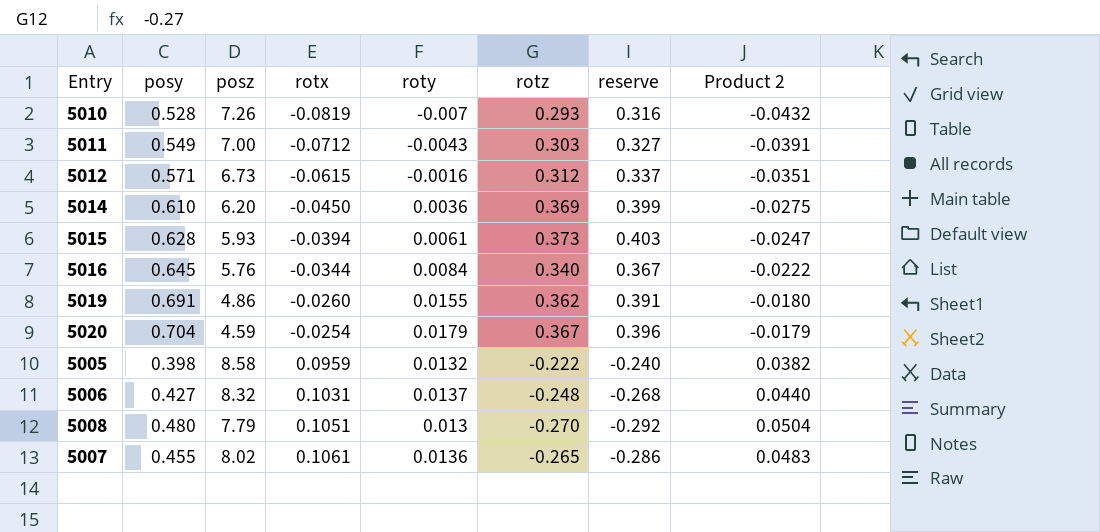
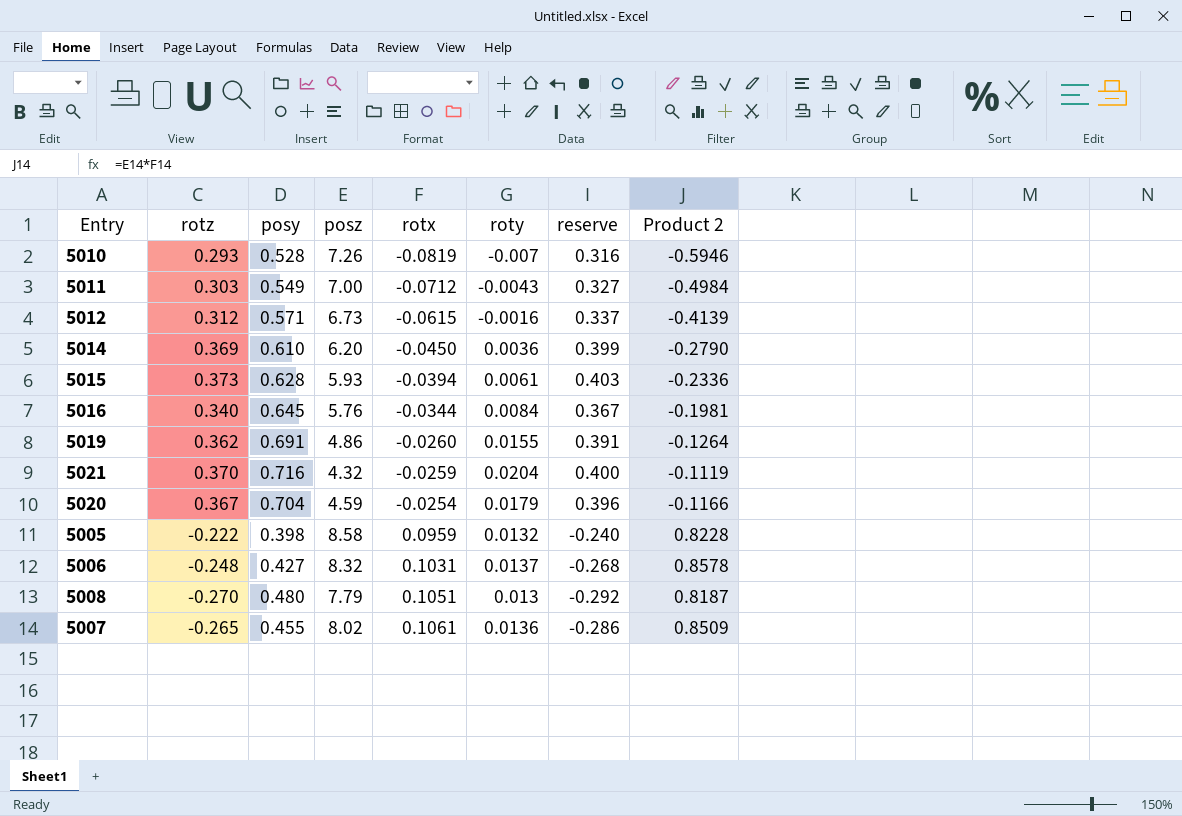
column rotz | position: 6 -> 2
column Product 2 | formula: [posy] * [rotx] -> [posz] * [rotx]
row 5021: none -> 0.370 | 0.716 | 4.32 | -0.0259 | 0.0204 | 0.400 | -0.1119

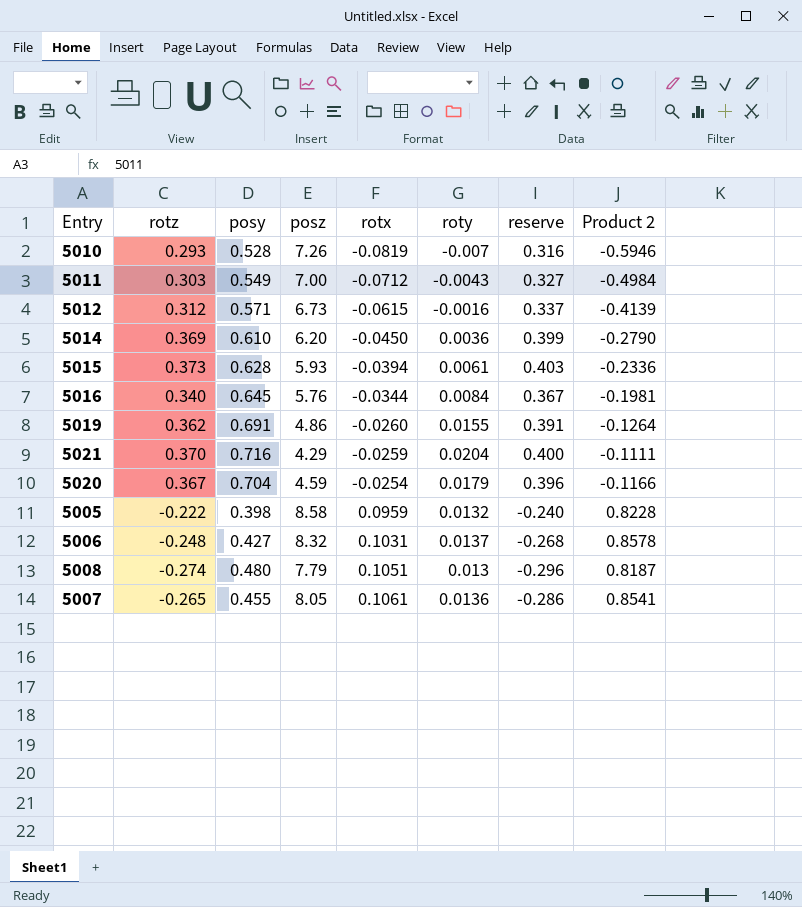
5021 | posz: 4.32 -> 4.29
5021 | Product 2: -0.1119 -> -0.1111
5008 | rotz: -0.270 -> -0.274
5008 | reserve: -0.292 -> -0.296
5007 | posz: 8.02 -> 8.05
5007 | Product 2: 0.8509 -> 0.8541

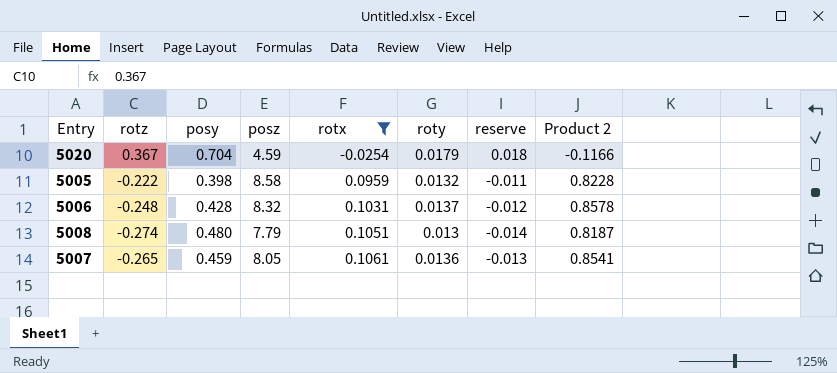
filter: none -> rotx >= -0.0254
column reserve | formula: [rotz] * 1.08 -> [rotz] * 0.05
5006 | posy: 0.427 -> 0.428
5007 | posy: 0.455 -> 0.459

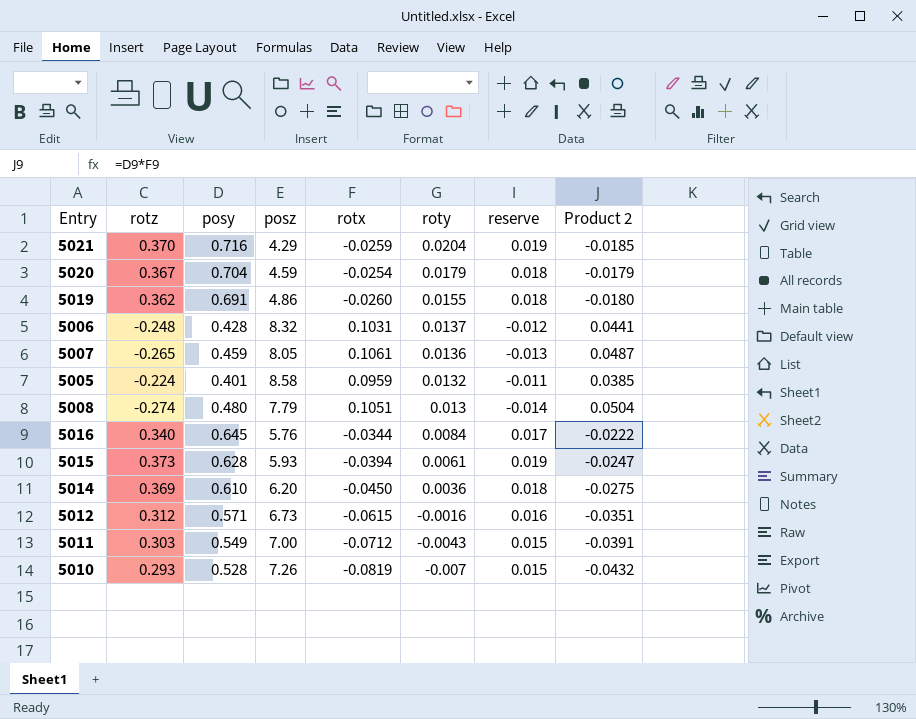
filter: rotx >= -0.0254 -> none
row order: rotx ascending -> roty descending
column Product 2 | formula: [posz] * [rotx] -> [posy] * [rotx]
5005 | rotz: -0.222 -> -0.224
5005 | posy: 0.398 -> 0.401

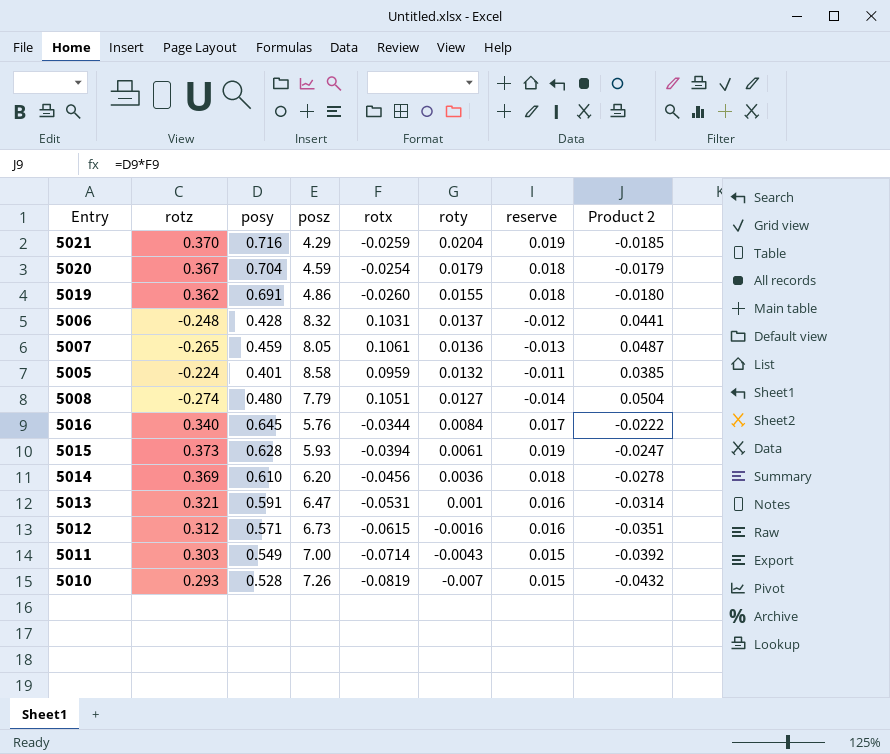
5008 | roty: 0.013 -> 0.0127
5014 | rotx: -0.0450 -> -0.0456
5014 | Product 2: -0.0275 -> -0.0278
row 5013: none -> 0.321 | 0.591 | 6.47 | -0.0531 | 0.001 | 0.016 | -0.0314
5011 | rotx: -0.0712 -> -0.0714
5011 | Product 2: -0.0391 -> -0.0392

